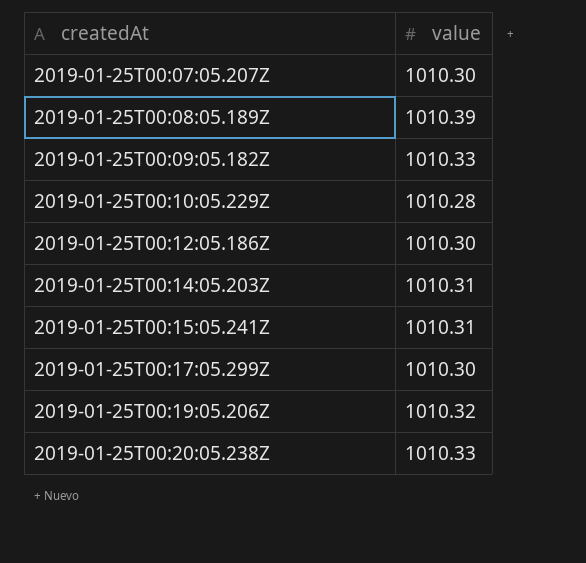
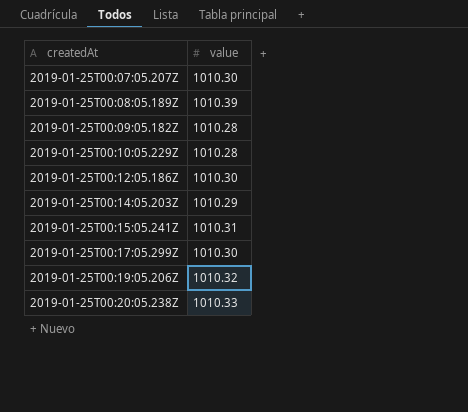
2019-01-25T00:09:05.182Z | value: 1010.33 -> 1010.28
2019-01-25T00:14:05.203Z | value: 1010.31 -> 1010.29

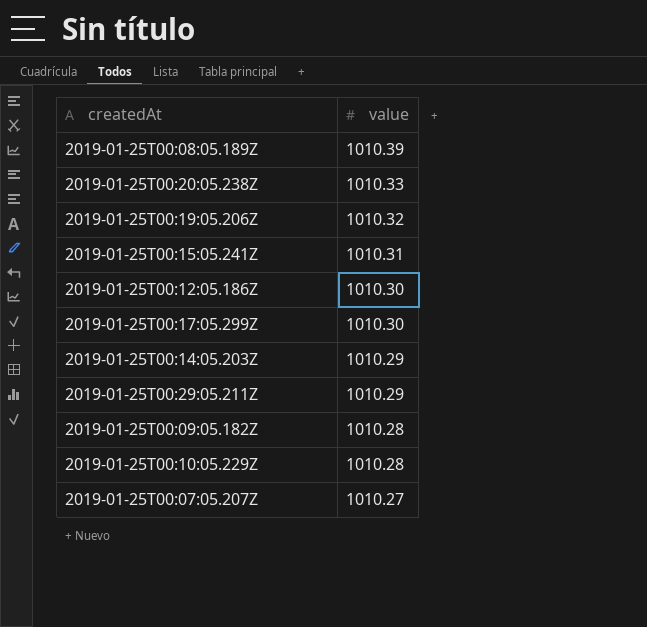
row order: createdAt ascending -> value descending
row 2019-01-25T00:29:05.211Z: none -> 1010.29
2019-01-25T00:07:05.207Z | value: 1010.30 -> 1010.27

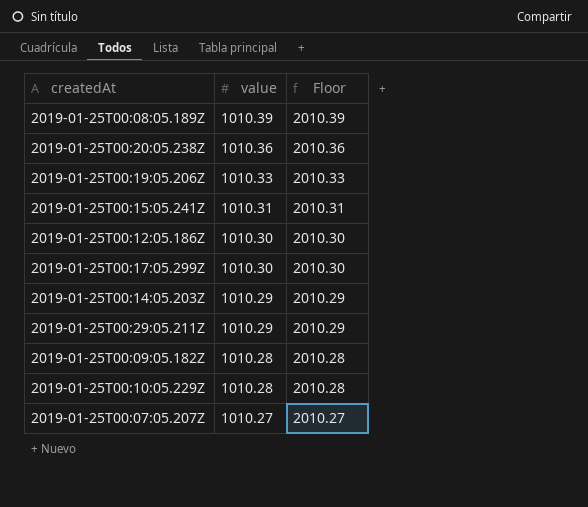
column Floor | formula: none -> [value] + 1000
2019-01-25T00:20:05.238Z | value: 1010.33 -> 1010.36
2019-01-25T00:19:05.206Z | value: 1010.32 -> 1010.33

